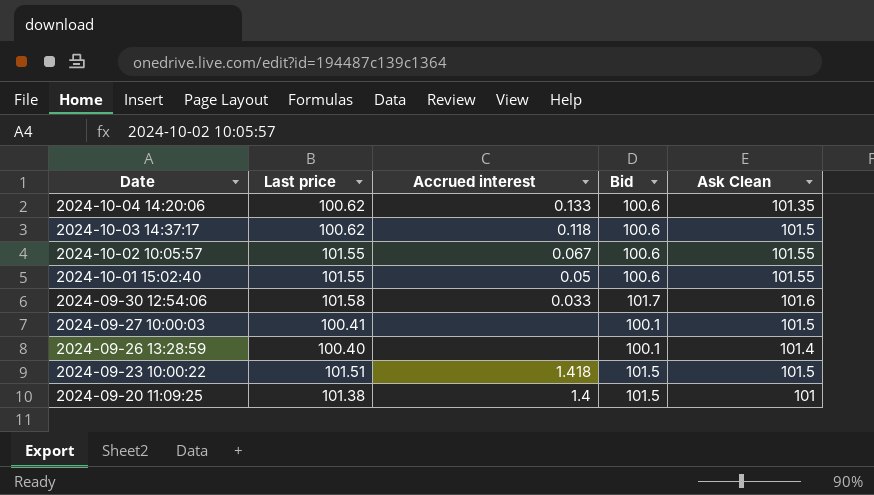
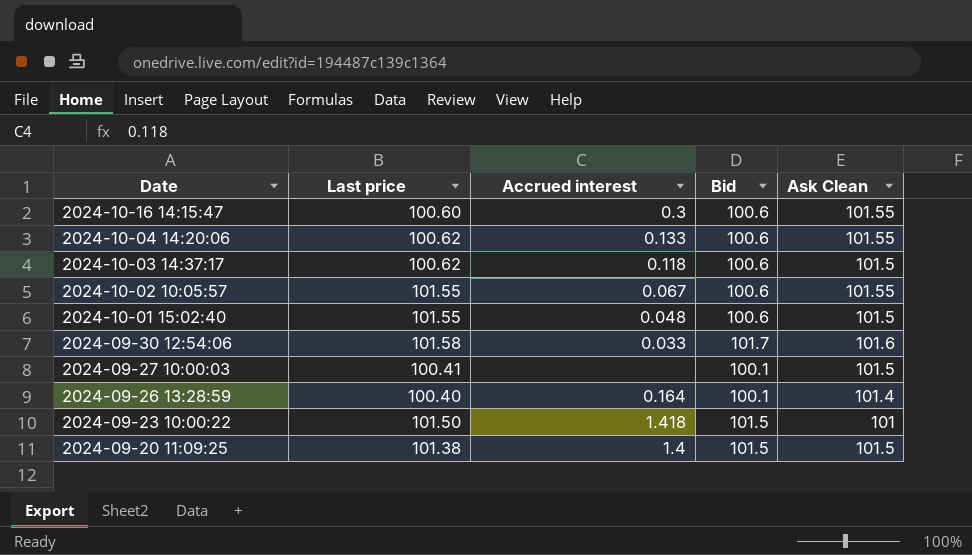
row 2024-10-16 14:15:47: none -> 100.60 | 0.3 | 100.6 | 101.55
2024-10-04 14:20:06 | Ask Clean: 101.35 -> 101.55
2024-10-01 15:02:40 | Accrued interest: 0.05 -> 0.048
2024-10-01 15:02:40 | Ask Clean: 101.55 -> 101.5
2024-09-26 13:28:59 | Accrued interest: none -> 0.164
2024-09-23 10:00:22 | Last price: 101.51 -> 101.50
2024-09-23 10:00:22 | Ask Clean: 101.5 -> 101
2024-09-20 11:09:25 | Ask Clean: 101 -> 101.5

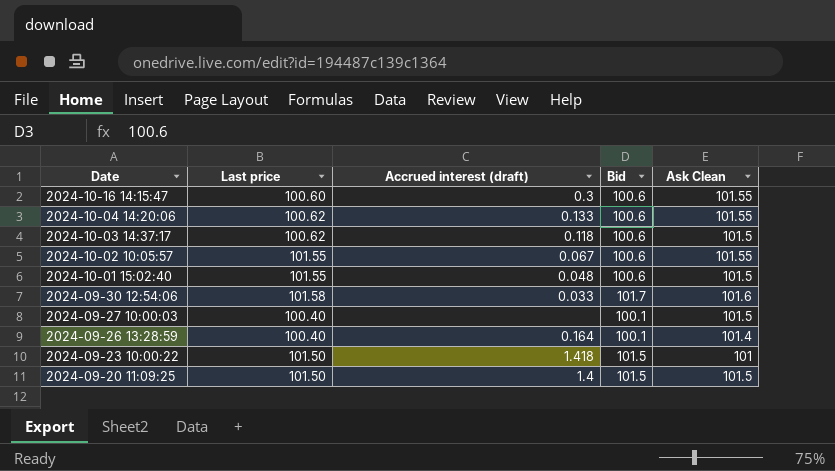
column name: Accrued interest -> Accrued interest (draft)
2024-09-27 10:00:03 | Last price: 100.41 -> 100.40
2024-09-20 11:09:25 | Last price: 101.38 -> 101.50

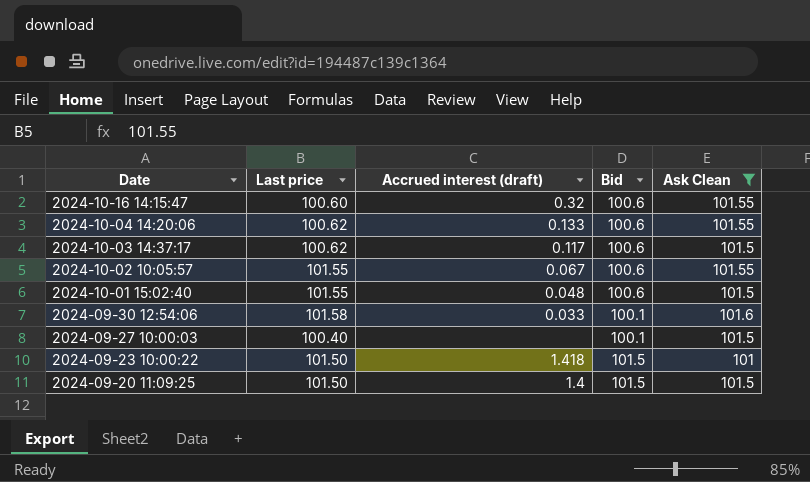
filter: none -> Ask Clean != 101.4
2024-10-16 14:15:47 | Accrued interest (draft): 0.3 -> 0.32
2024-10-03 14:37:17 | Accrued interest (draft): 0.118 -> 0.117
2024-09-30 12:54:06 | Bid: 101.7 -> 100.1

